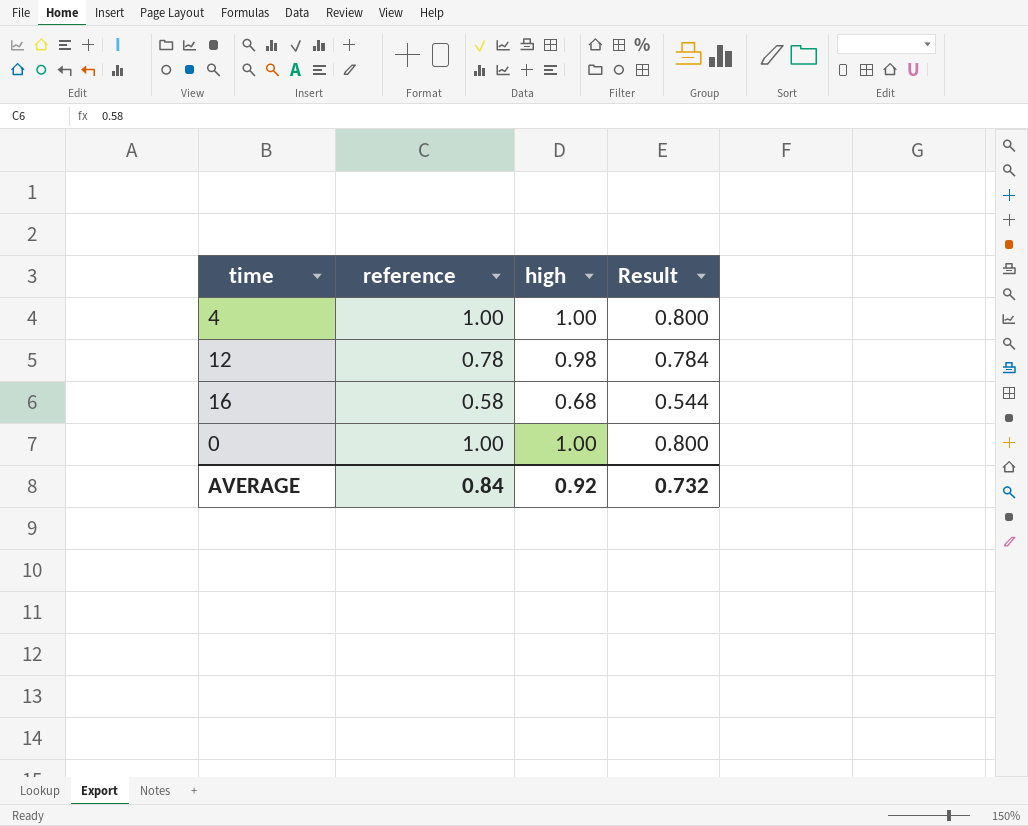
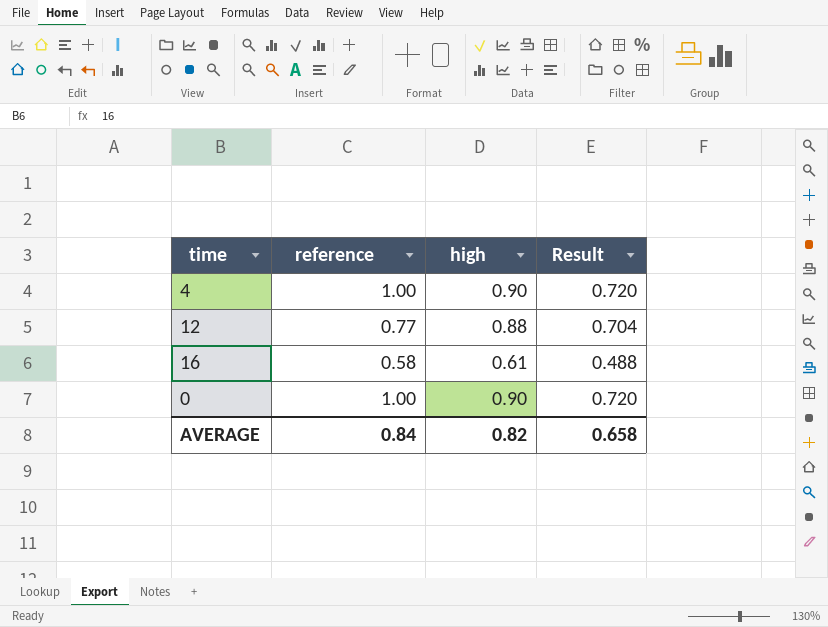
4 | high: 1.00 -> 0.90
4 | Result: 0.800 -> 0.720
12 | reference: 0.78 -> 0.77
12 | high: 0.98 -> 0.88
12 | Result: 0.784 -> 0.704
16 | high: 0.68 -> 0.61
16 | Result: 0.544 -> 0.488
0 | high: 1.00 -> 0.90
0 | Result: 0.800 -> 0.720
AVERAGE | high: 0.92 -> 0.82
AVERAGE | Result: 0.732 -> 0.658

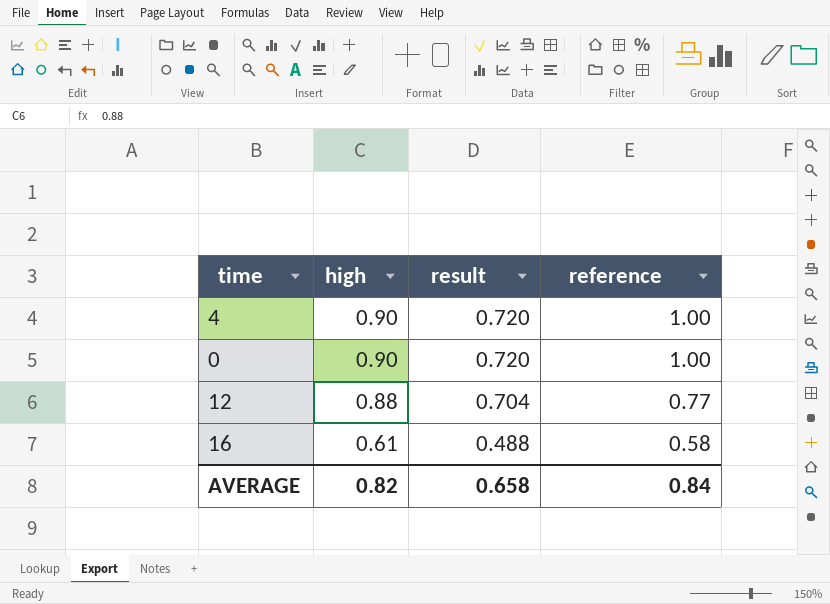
row order: none -> high descending
column name: Result -> result
column reference | position: 2 -> 4

